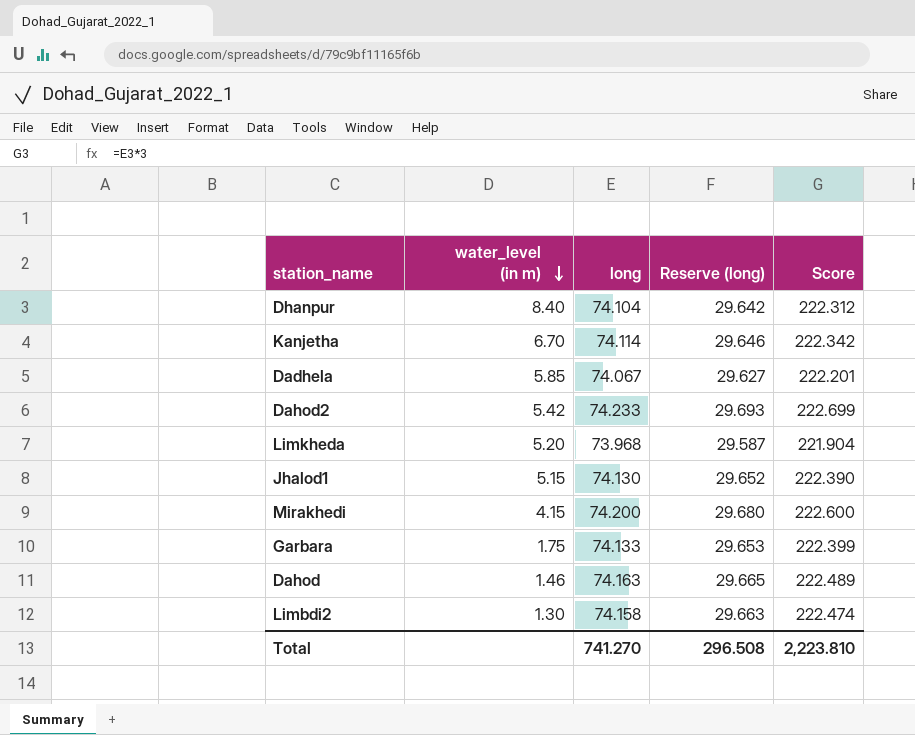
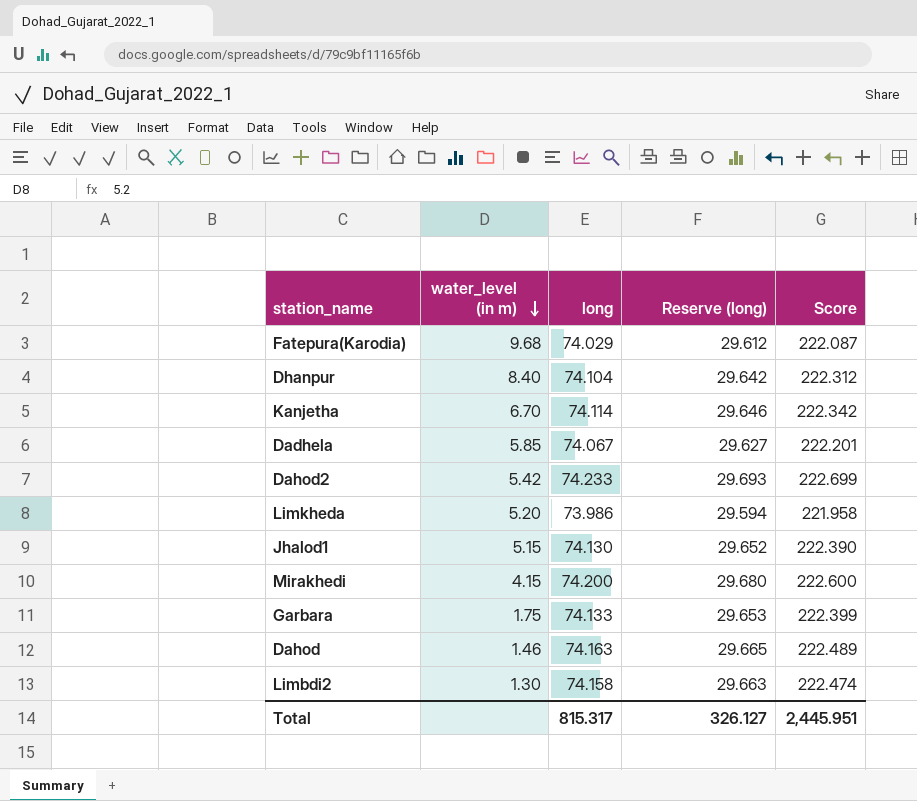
row Fatepura(Karodia): none -> 9.68 | 74.029 | 29.612 | 222.087
Limkheda | long: 73.968 -> 73.986
Limkheda | Reserve (long): 29.587 -> 29.594
Limkheda | Score: 221.904 -> 221.958
Total | long: 741.270 -> 815.317
Total | Reserve (long): 296.508 -> 326.127
Total | Score: 2,223.810 -> 2,445.951

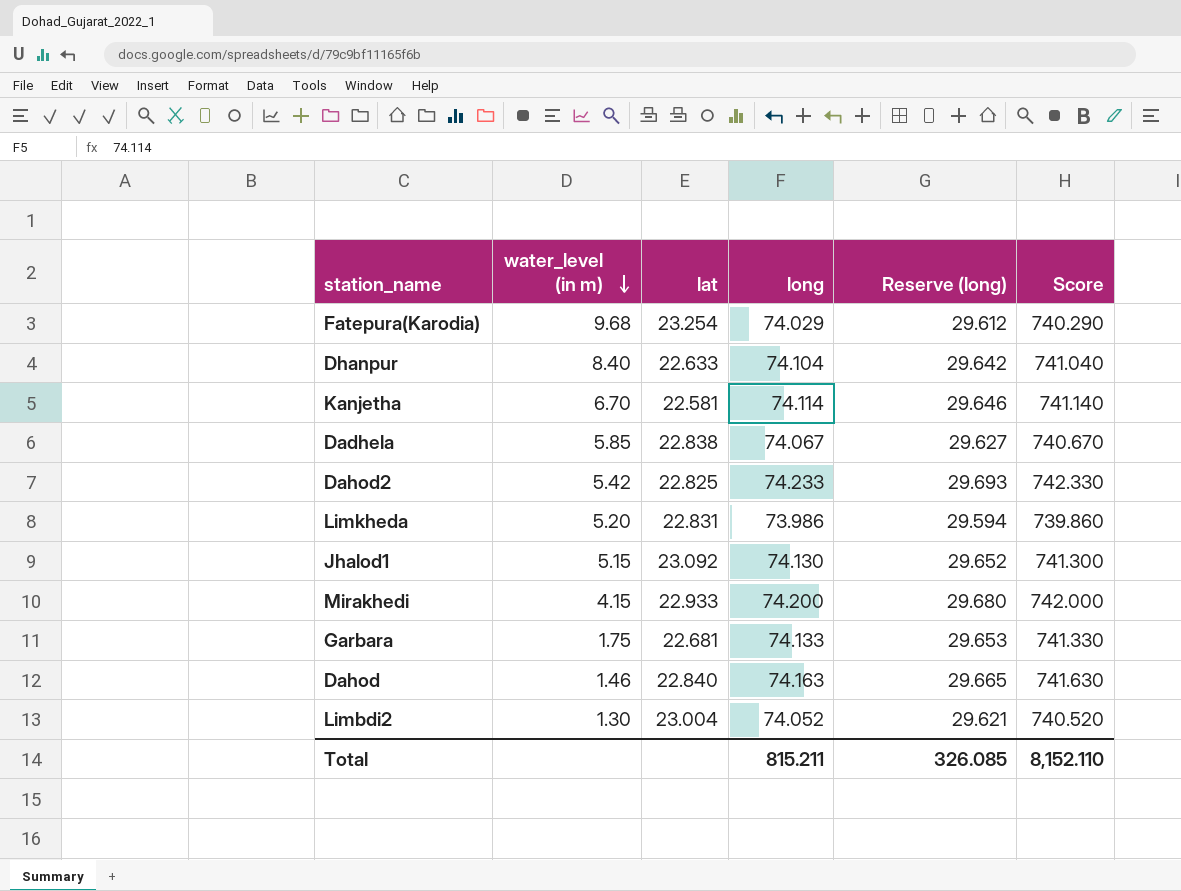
column lat | position: none -> 3
column Score | formula: [long] * 3 -> [long] * 10
Limbdi2 | long: 74.158 -> 74.052
Limbdi2 | Reserve (long): 29.663 -> 29.621
Total | long: 815.317 -> 815.211
Total | Reserve (long): 326.127 -> 326.085
Total | Score: 2,445.951 -> 8,152.110

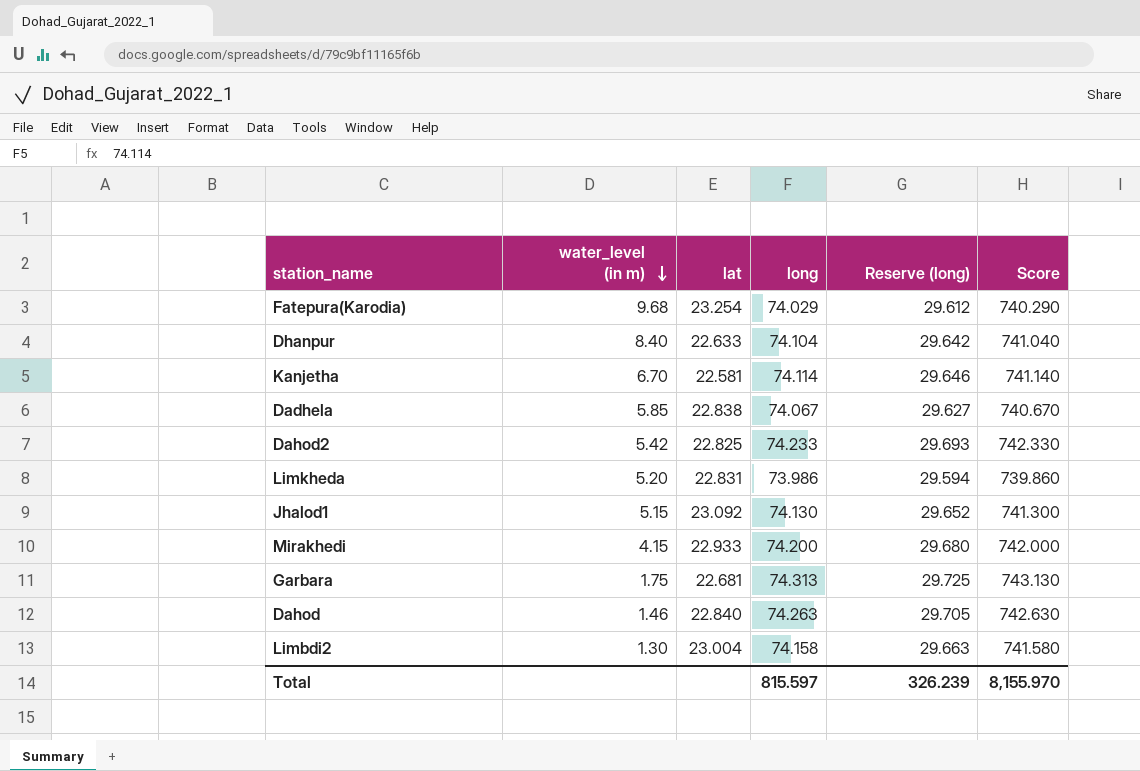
Garbara | long: 74.133 -> 74.313
Garbara | Reserve (long): 29.653 -> 29.725
Garbara | Score: 741.330 -> 743.130
Dahod | long: 74.163 -> 74.263
Dahod | Reserve (long): 29.665 -> 29.705
Dahod | Score: 741.630 -> 742.630
Limbdi2 | long: 74.052 -> 74.158
Limbdi2 | Reserve (long): 29.621 -> 29.663
Limbdi2 | Score: 740.520 -> 741.580
Total | long: 815.211 -> 815.597
Total | Reserve (long): 326.085 -> 326.239
Total | Score: 8,152.110 -> 8,155.970

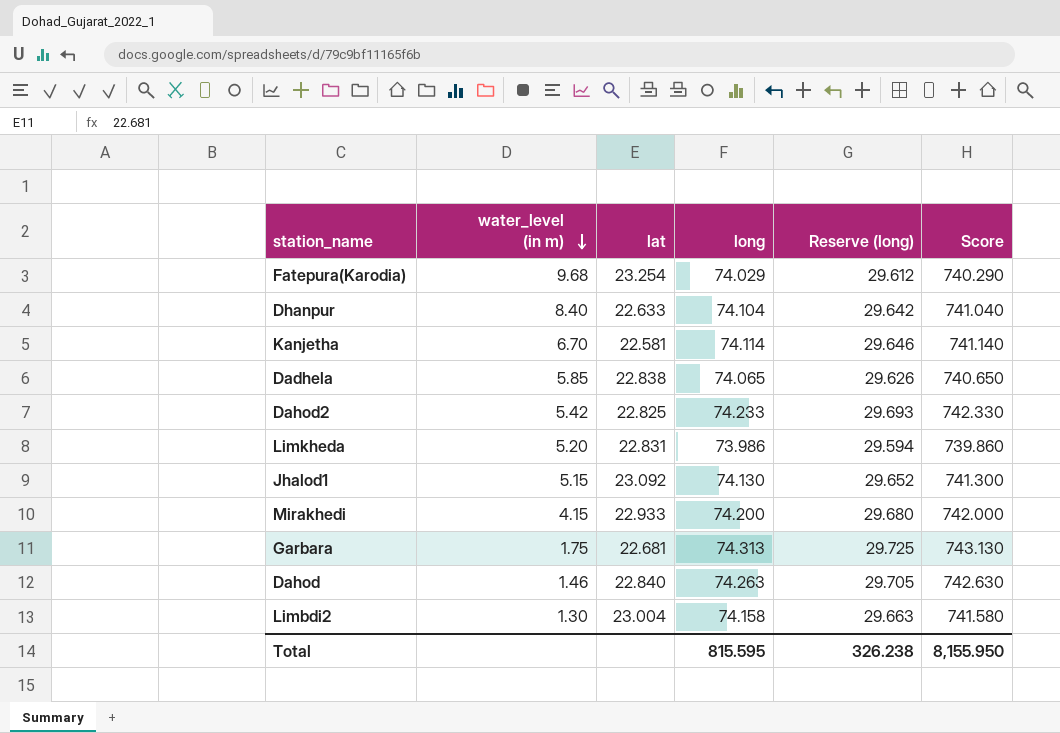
Dadhela | long: 74.067 -> 74.065
Dadhela | Reserve (long): 29.627 -> 29.626
Dadhela | Score: 740.670 -> 740.650
Total | long: 815.597 -> 815.595
Total | Reserve (long): 326.239 -> 326.238
Total | Score: 8,155.970 -> 8,155.950

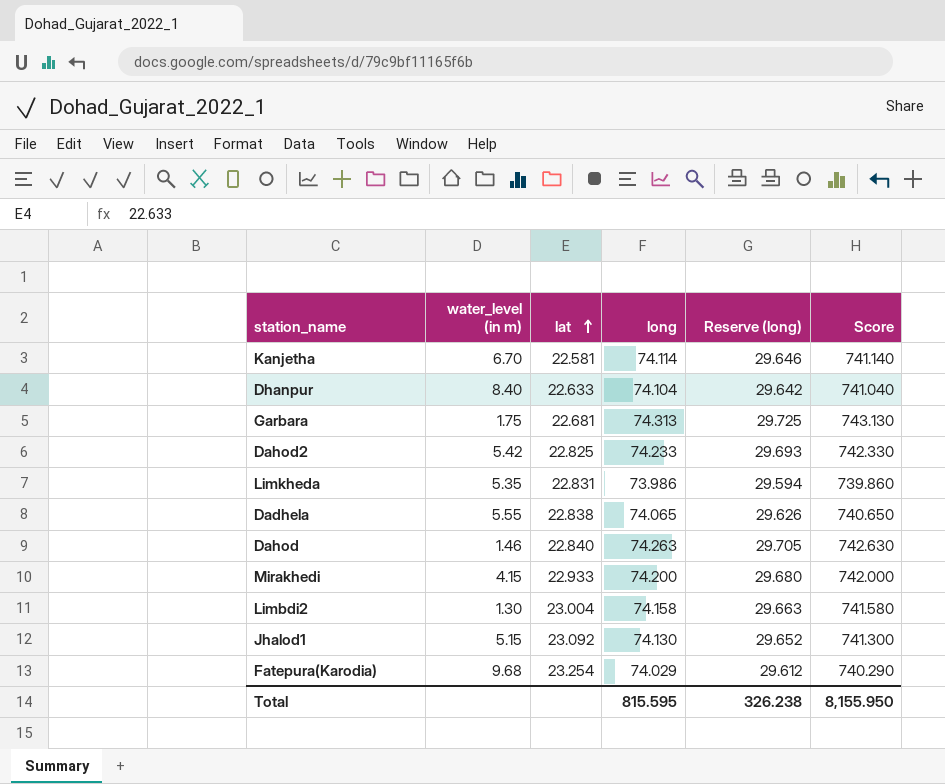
row order: water_level (in m) descending -> lat ascending
Limkheda | water_level (in m): 5.20 -> 5.35
Dadhela | water_level (in m): 5.85 -> 5.55

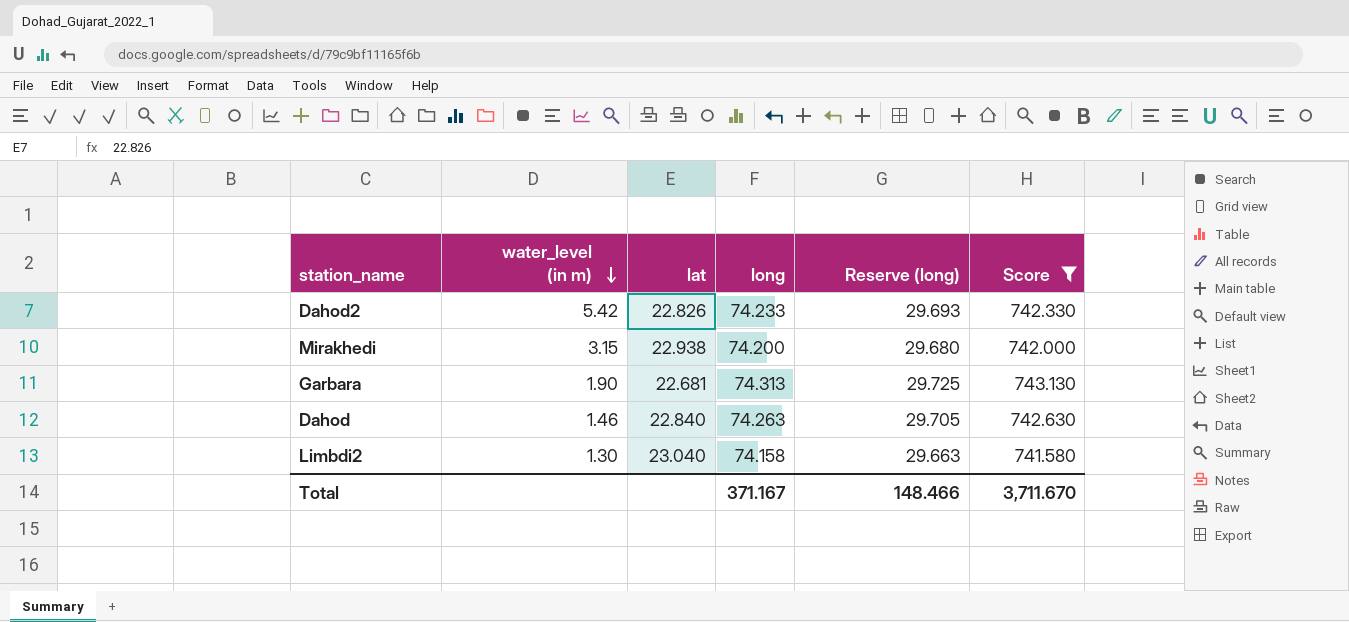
filter: none -> Score >= 741.580
row order: lat ascending -> water_level (in m) descending
Dahod2 | lat: 22.825 -> 22.826
Mirakhedi | water_level (in m): 4.15 -> 3.15
Mirakhedi | lat: 22.933 -> 22.938
Garbara | water_level (in m): 1.75 -> 1.90
Limbdi2 | lat: 23.004 -> 23.040
Total | long: 815.595 -> 371.167
Total | Reserve (long): 326.238 -> 148.466
Total | Score: 8,155.950 -> 3,711.670

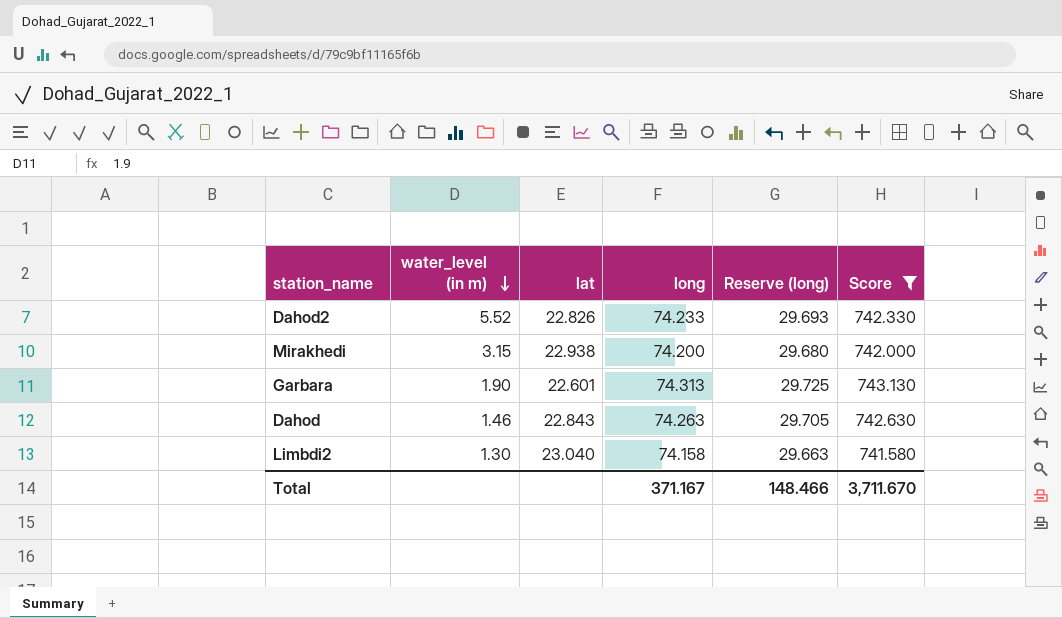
Dahod2 | water_level (in m): 5.42 -> 5.52
Garbara | lat: 22.681 -> 22.601
Dahod | lat: 22.840 -> 22.843

